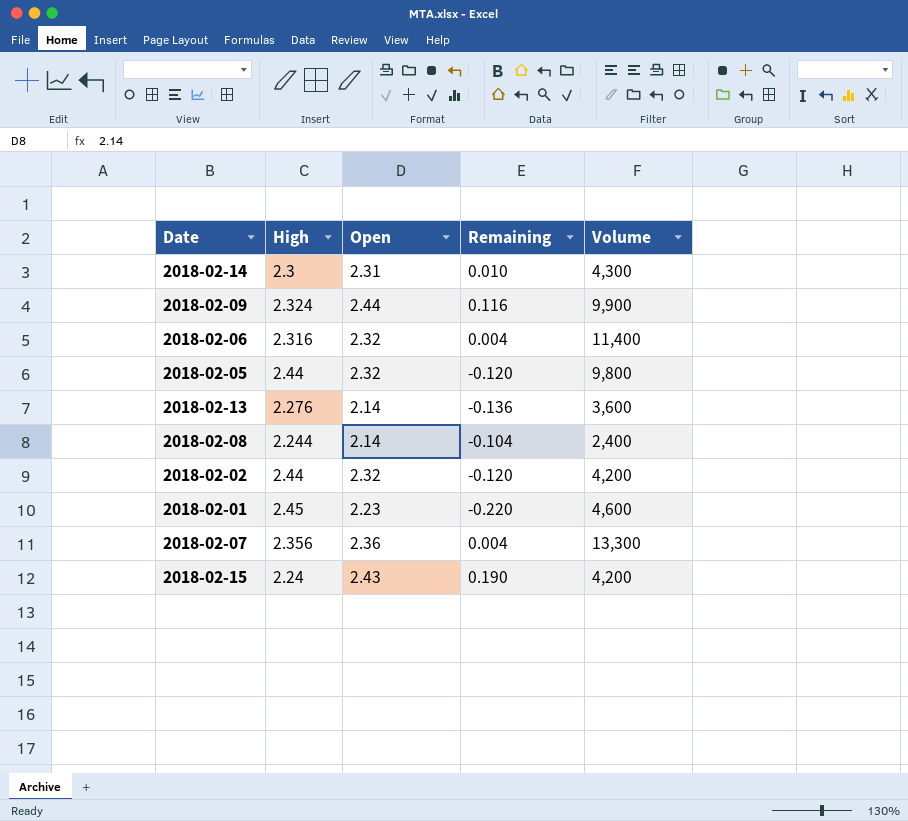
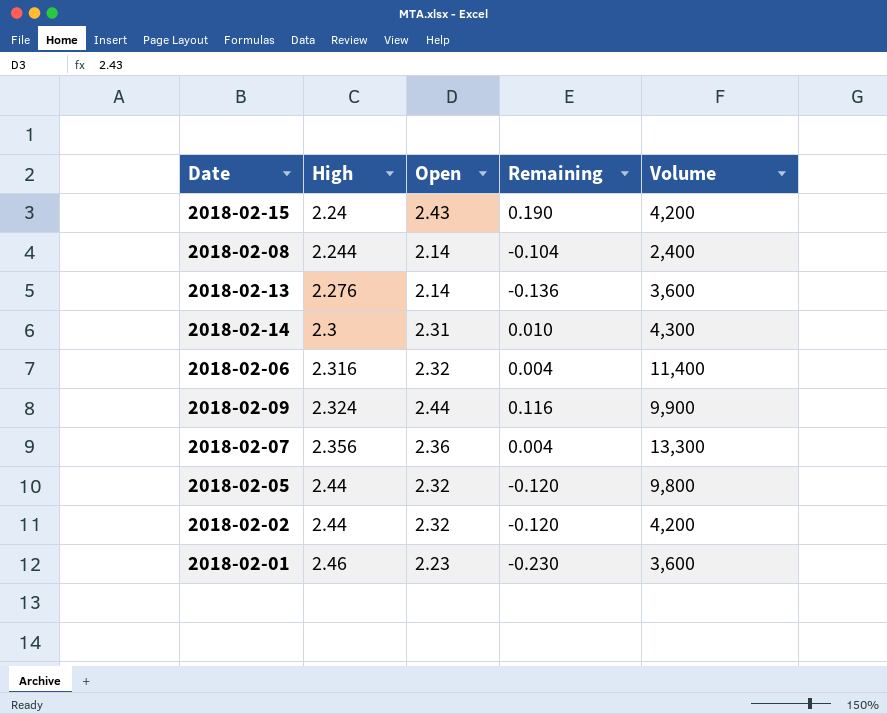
row order: none -> High ascending
2018-02-01 | High: 2.45 -> 2.46
2018-02-01 | Remaining: -0.220 -> -0.230
2018-02-01 | Volume: 4,600 -> 3,600

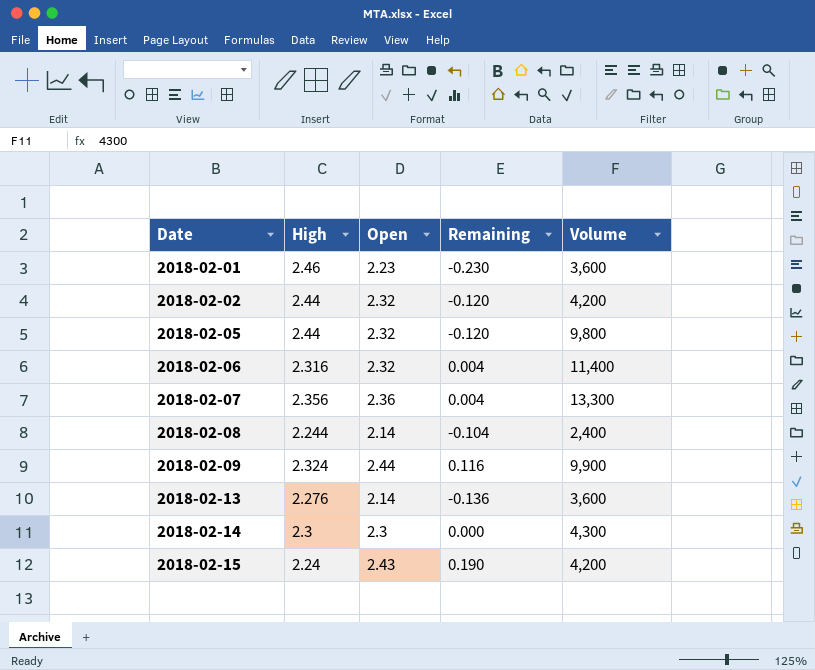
row order: High ascending -> Date ascending
2018-02-14 | Open: 2.31 -> 2.3
2018-02-14 | Remaining: 0.010 -> 0.000

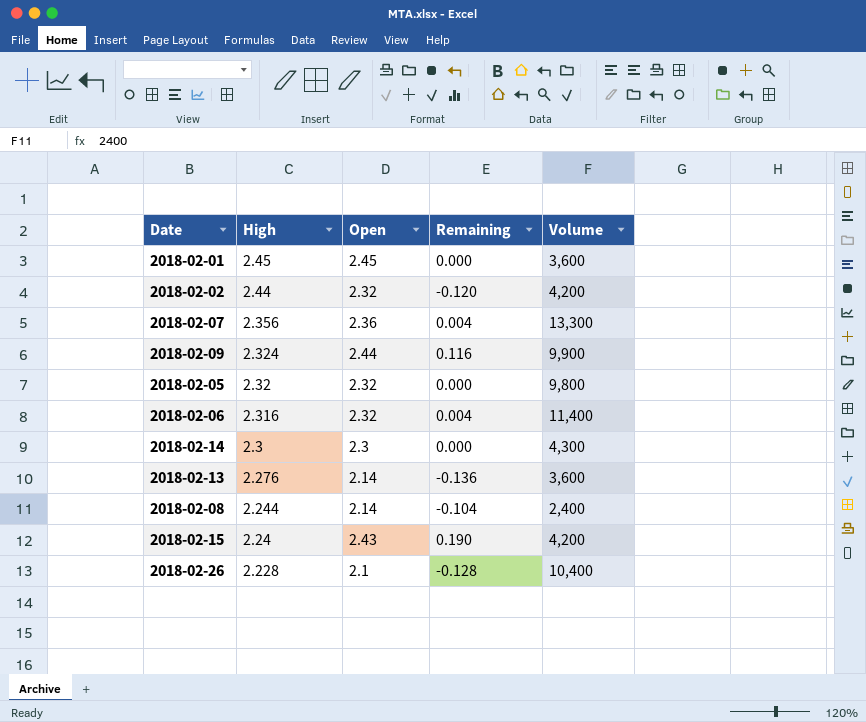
row order: Date ascending -> High descending
2018-02-01 | High: 2.46 -> 2.45
2018-02-01 | Open: 2.23 -> 2.45
2018-02-01 | Remaining: -0.230 -> 0.000
2018-02-05 | High: 2.44 -> 2.32
2018-02-05 | Remaining: -0.120 -> 0.000
row 2018-02-26: none -> 2.228 | 2.1 | -0.128 | 10,400

